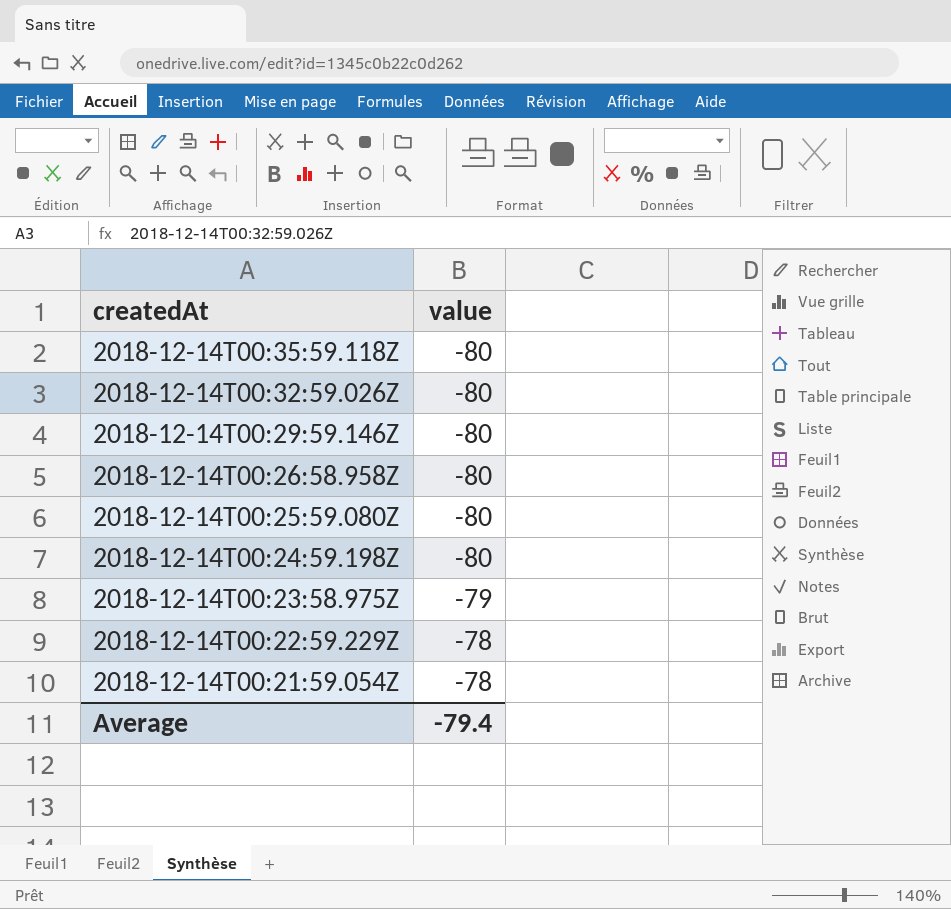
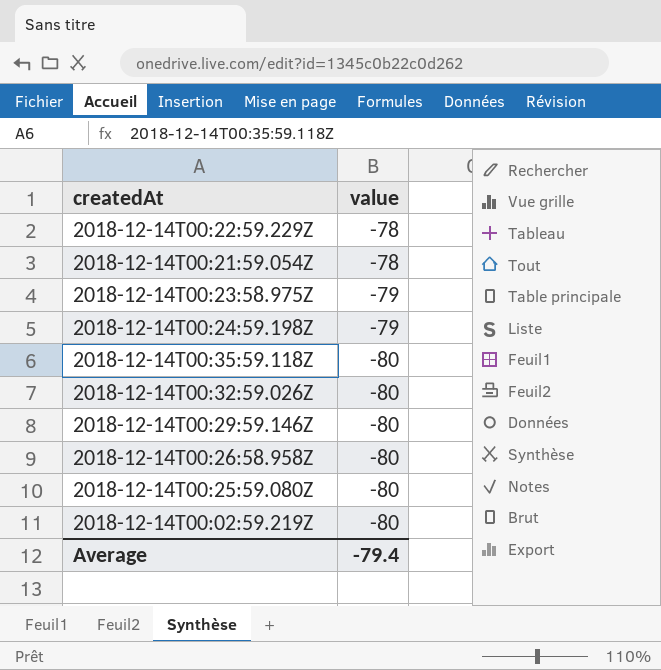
row order: createdAt descending -> value descending
2018-12-14T00:24:59.198Z | value: -80 -> -79
row 2018-12-14T00:02:59.219Z: none -> -80

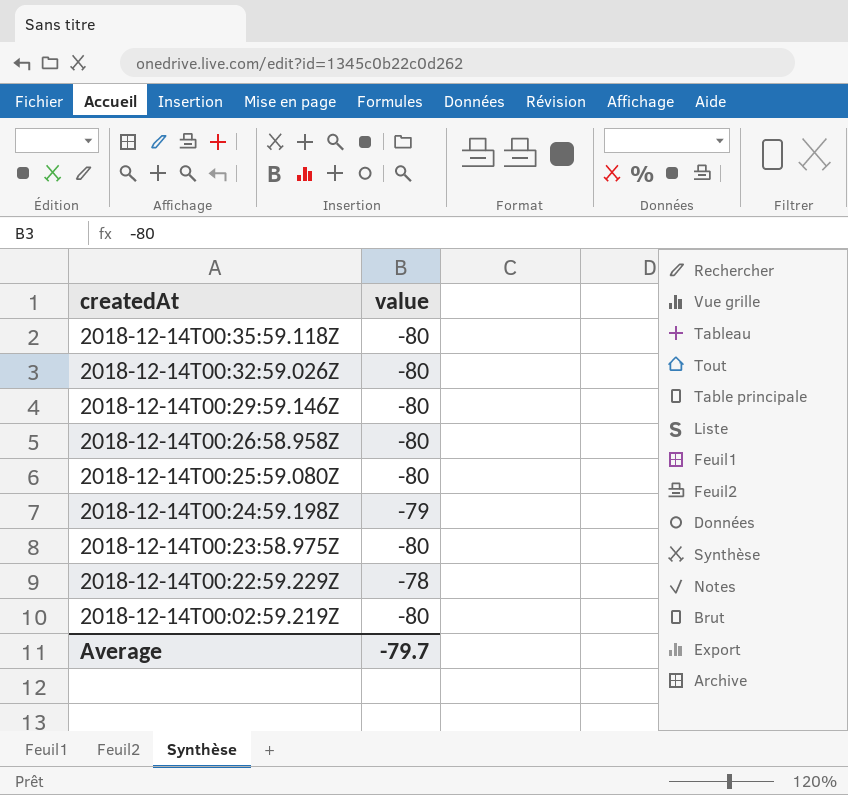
row order: value descending -> createdAt descending
row 2018-12-14T00:21:59.054Z: -78 -> none
2018-12-14T00:23:58.975Z | value: -79 -> -80
Average | value: -79.4 -> -79.7

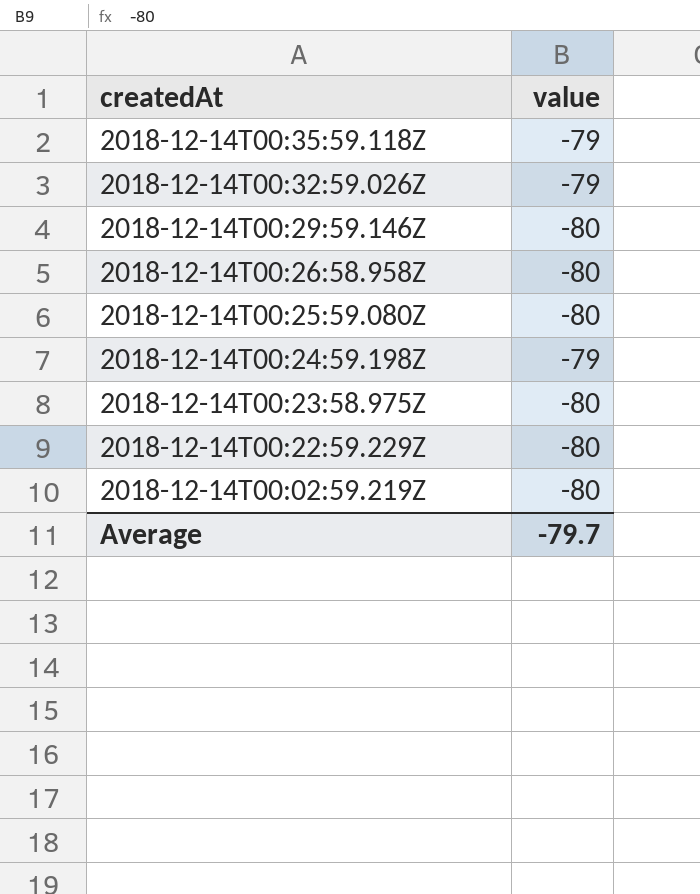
2018-12-14T00:35:59.118Z | value: -80 -> -79
2018-12-14T00:32:59.026Z | value: -80 -> -79
2018-12-14T00:22:59.229Z | value: -78 -> -80

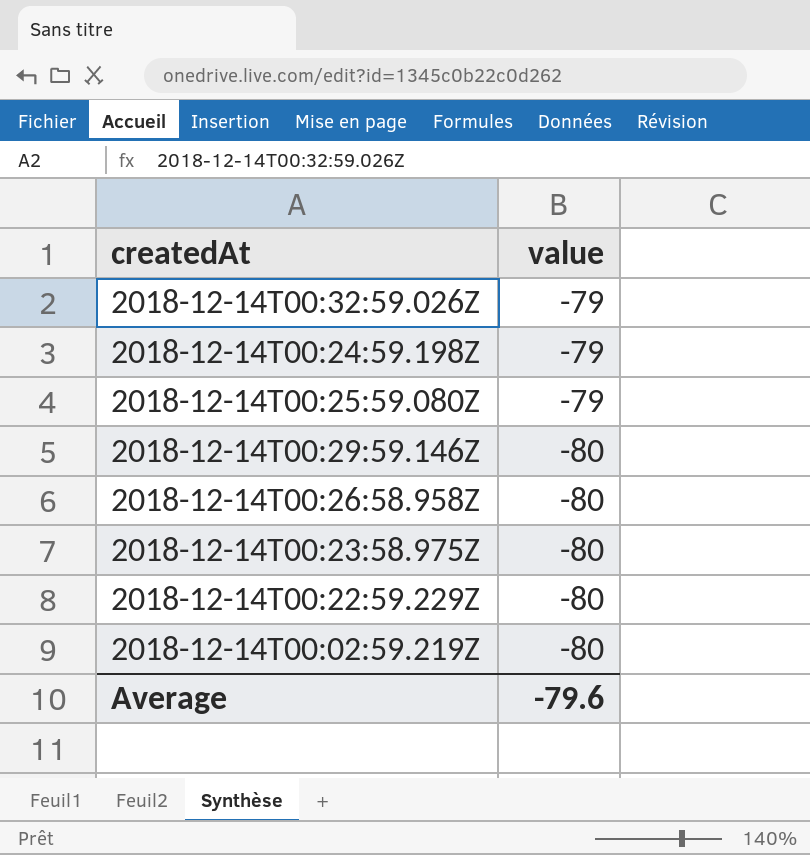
row order: createdAt descending -> value descending
row 2018-12-14T00:35:59.118Z: -79 -> none
2018-12-14T00:25:59.080Z | value: -80 -> -79
Average | value: -79.7 -> -79.6

